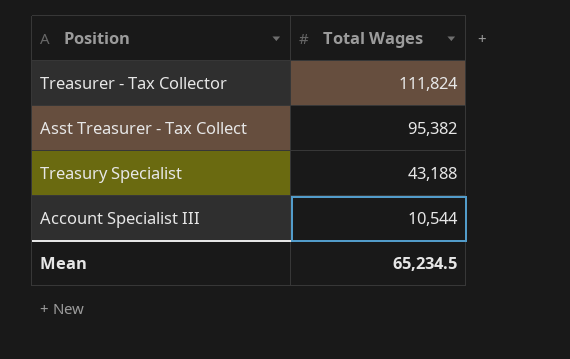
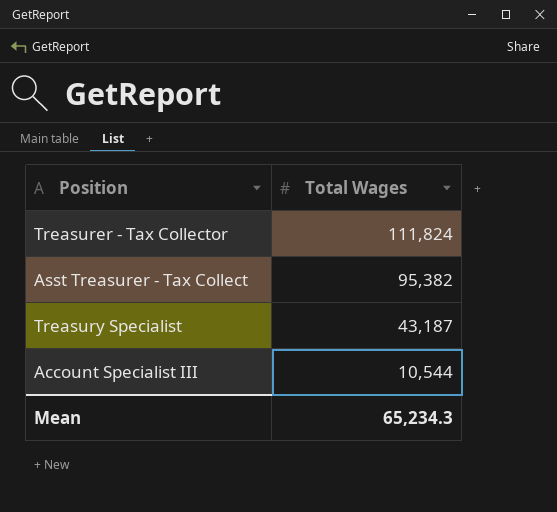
Treasury Specialist | Total Wages: 43,188 -> 43,187
Mean | Total Wages: 65,234.5 -> 65,234.3

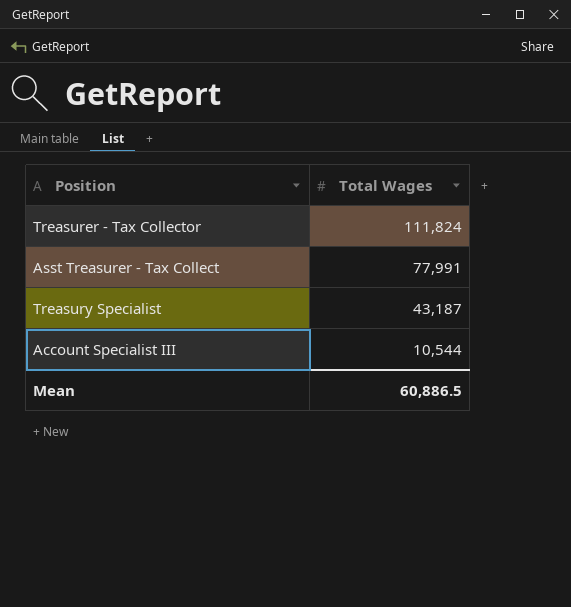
Asst Treasurer - Tax Collect | Total Wages: 95,382 -> 77,991
Mean | Total Wages: 65,234.3 -> 60,886.5

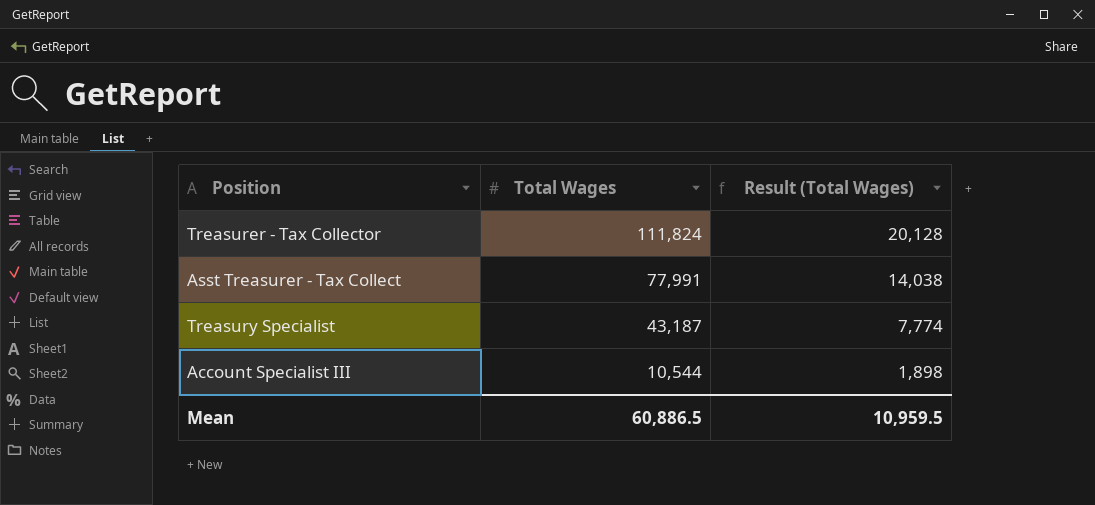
column Result (Total Wages) | formula: none -> [Total Wages] * 0.18

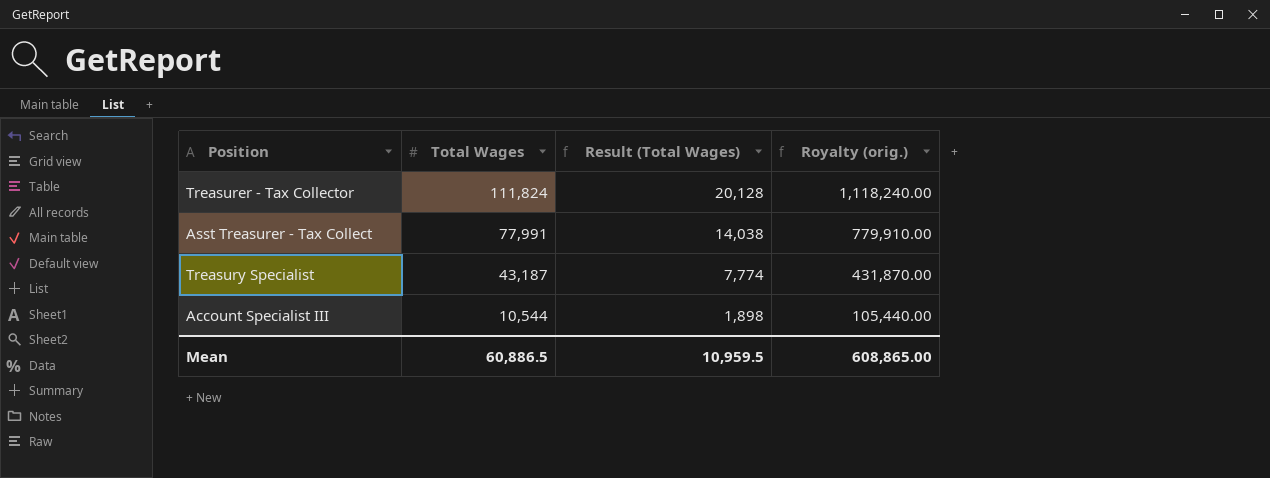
column Royalty (orig.) | formula: none -> [Total Wages] * 10

